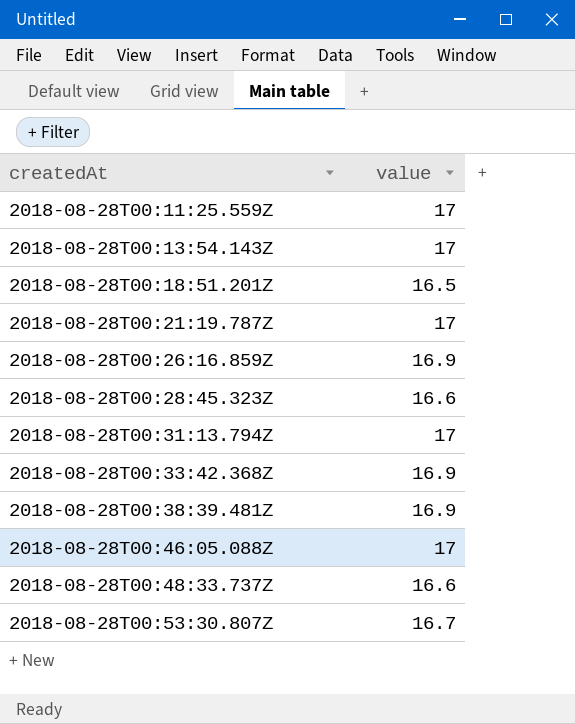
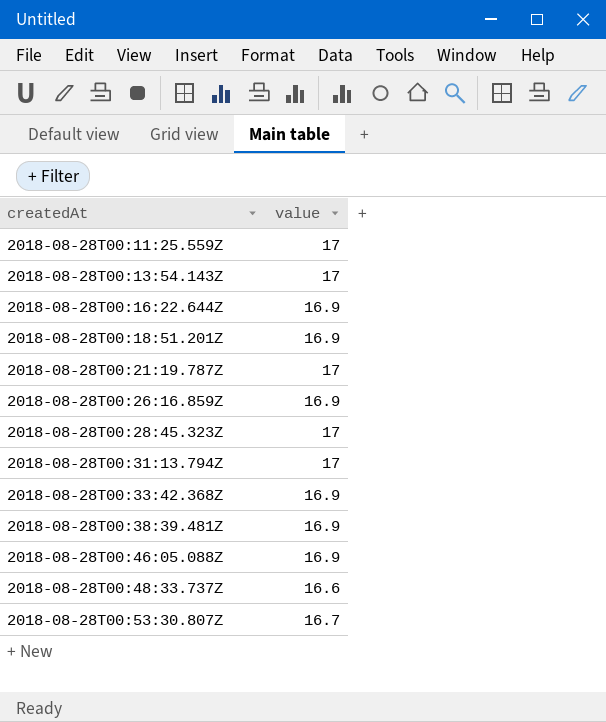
row 2018-08-28T00:16:22.644Z: none -> 16.9
2018-08-28T00:18:51.201Z | value: 16.5 -> 16.9
2018-08-28T00:28:45.323Z | value: 16.6 -> 17
2018-08-28T00:46:05.088Z | value: 17 -> 16.9

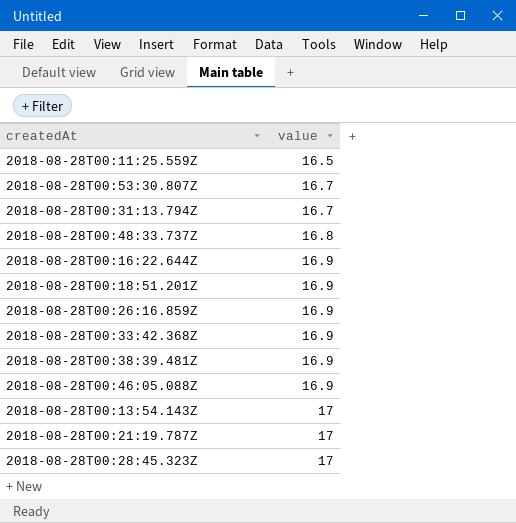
row order: createdAt ascending -> value ascending
2018-08-28T00:11:25.559Z | value: 17 -> 16.5
2018-08-28T00:31:13.794Z | value: 17 -> 16.7
2018-08-28T00:48:33.737Z | value: 16.6 -> 16.8

